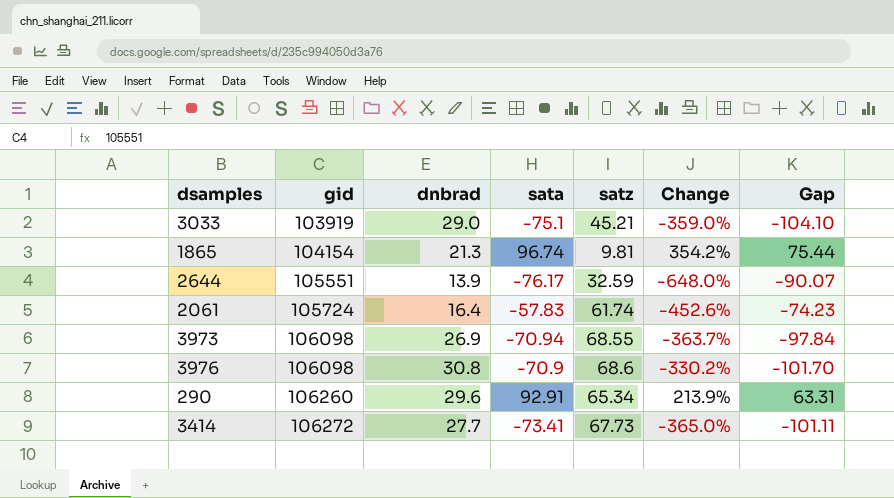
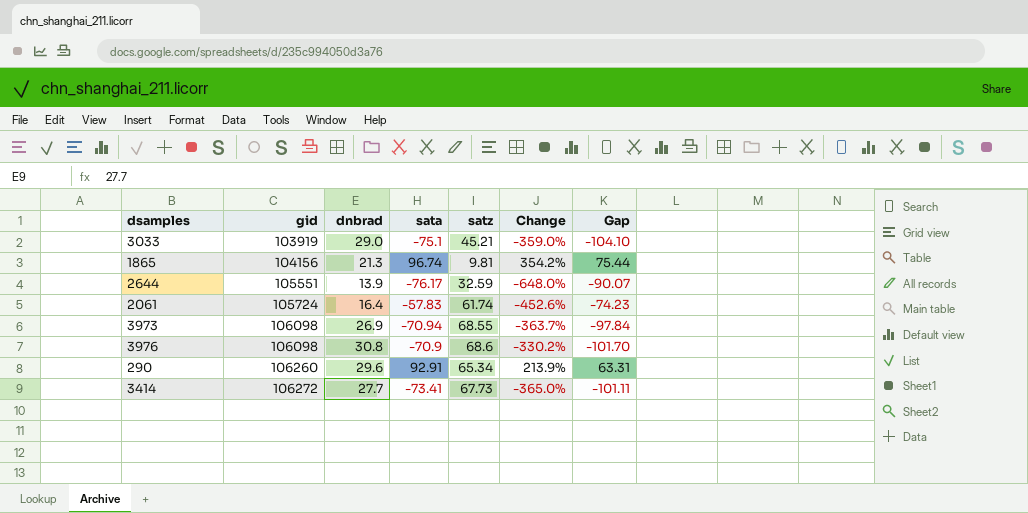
1865 | gid: 104154 -> 104156

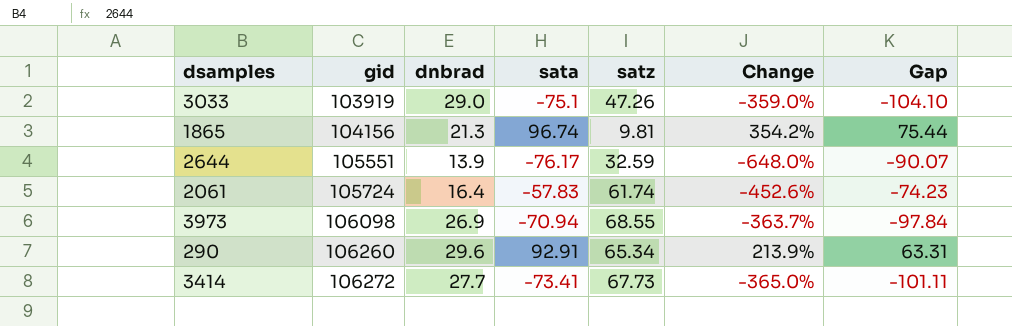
row 3976: 106098 | 30.8 | -70.9 | 68.6 | -330.2% | -101.70 -> none
3033 | satz: 45.21 -> 47.26

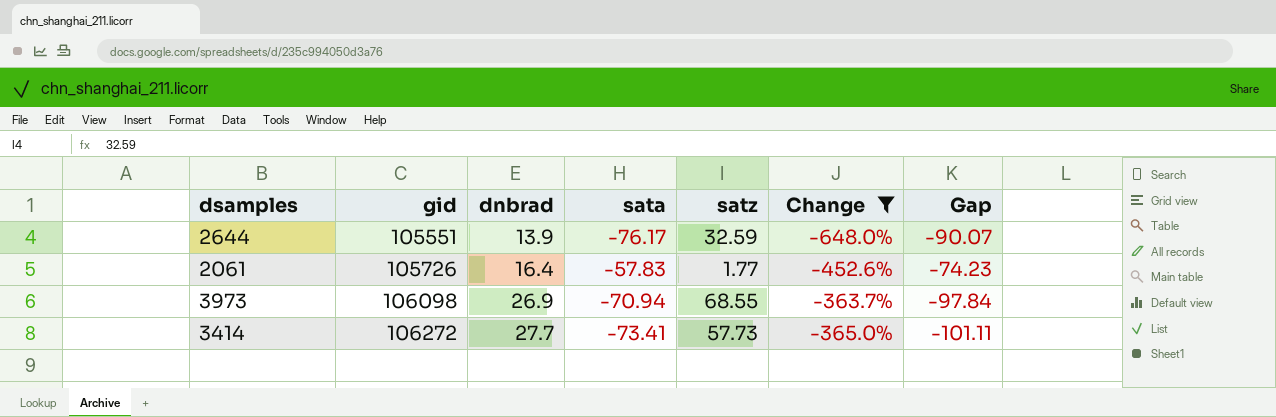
filter: none -> Change <= -363.7%
2061 | gid: 105724 -> 105726
2061 | satz: 61.74 -> 1.77
3414 | satz: 67.73 -> 57.73

